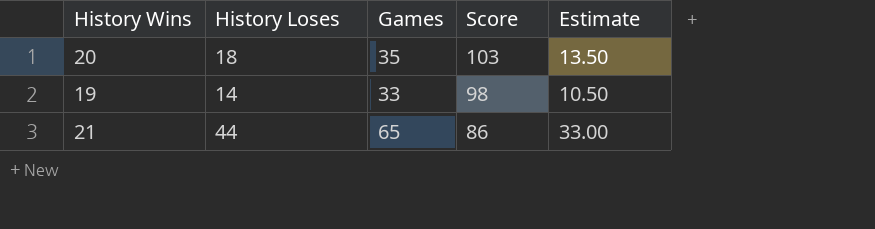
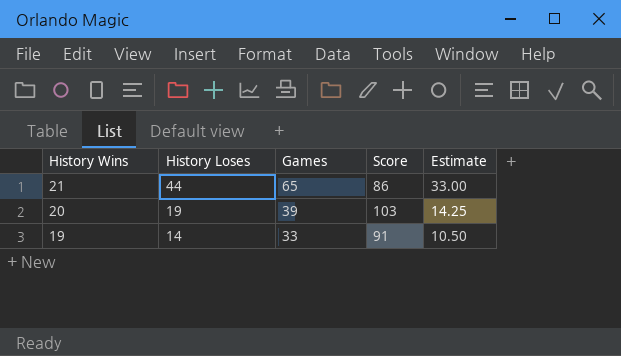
row order: Score descending -> History Wins descending
20 | History Loses: 18 -> 19
20 | Games: 35 -> 39
20 | Estimate: 13.50 -> 14.25
19 | Score: 98 -> 91

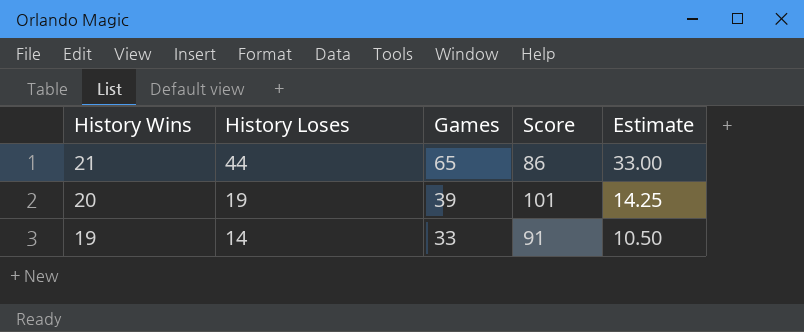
20 | Score: 103 -> 101

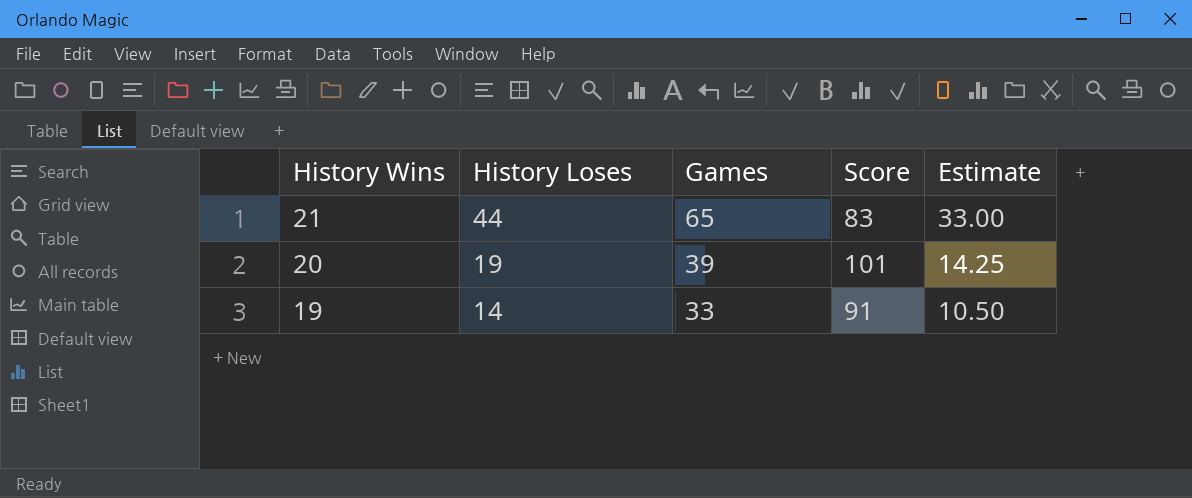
21 | Score: 86 -> 83

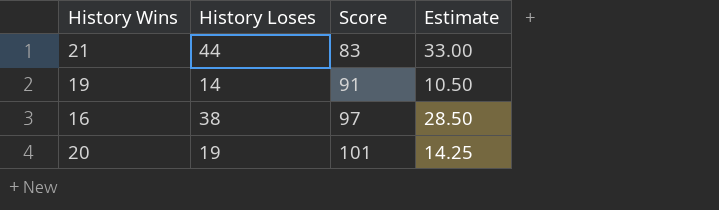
row order: History Wins descending -> Score ascending
column Games | position: 3 -> none
row 16: none -> 38 | 97 | 28.50

